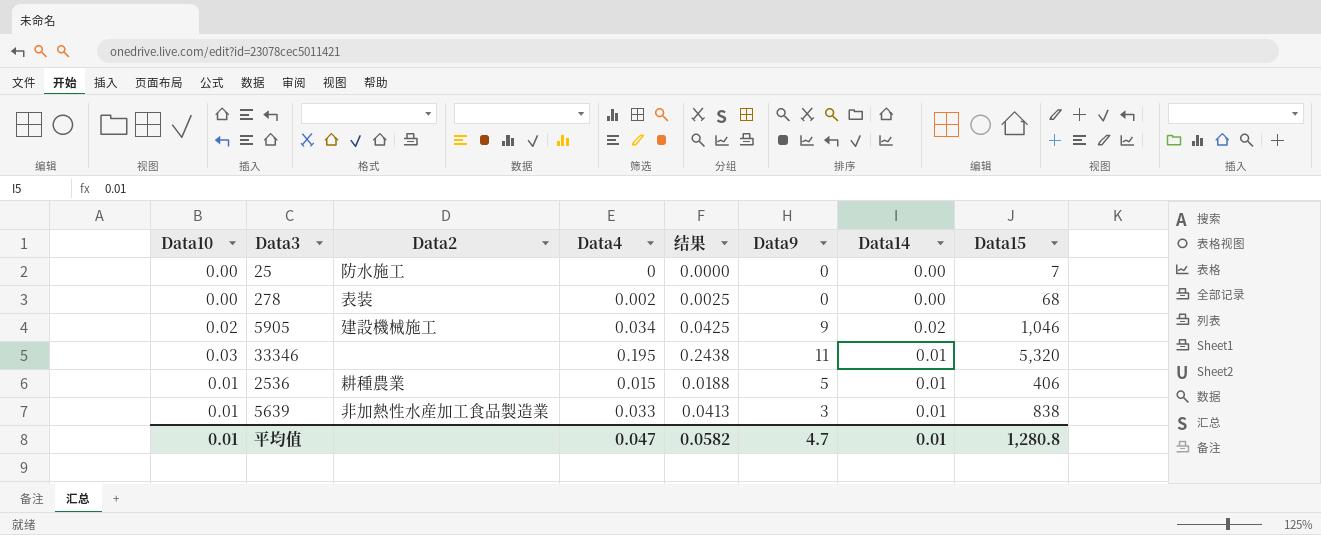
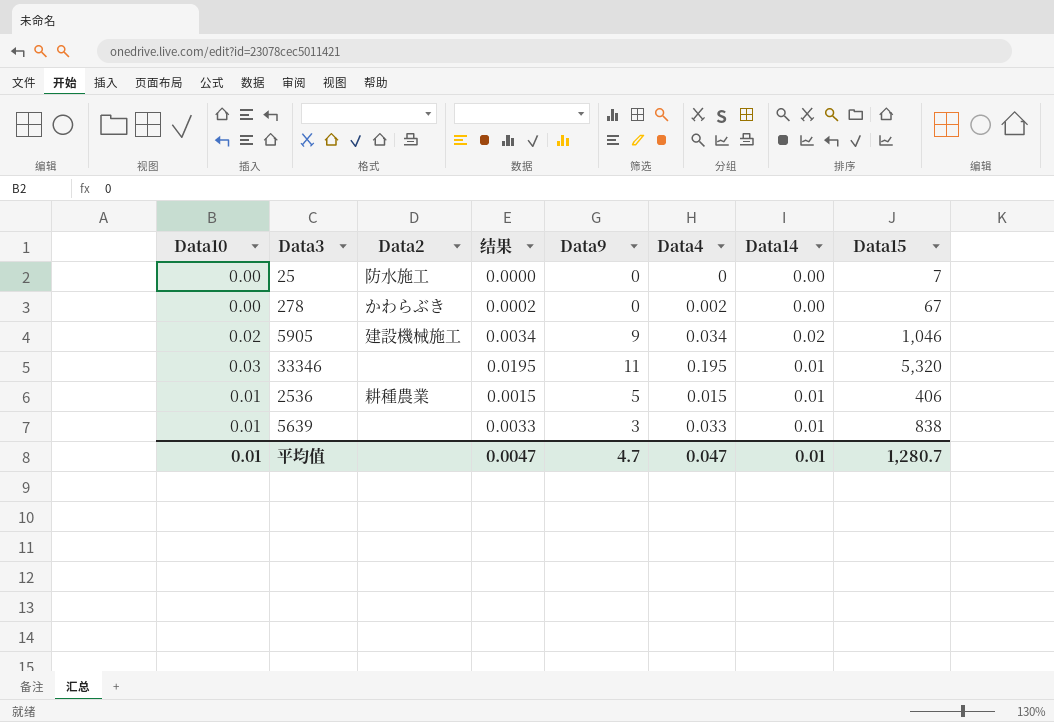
column 结果 | formula: [Data4] * 1.25 -> [Data4] * 0.1
column Data4 | position: 4 -> 6
278 | Data2: 表装 -> かわらぶき
278 | Data15: 68 -> 67
5639 | Data2: 非加熱性水産加工食品製造業 -> none
平均值 | 结果: 0.0582 -> 0.0047
平均值 | Data15: 1,280.8 -> 1,280.7

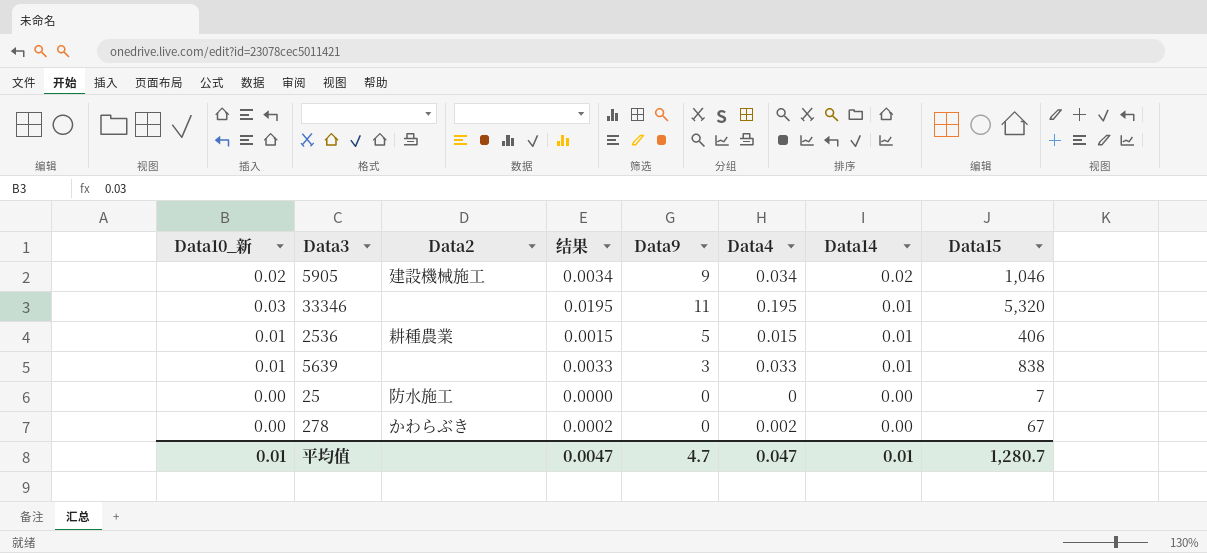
row order: none -> Data14 descending
column name: Data10 -> Data10_新

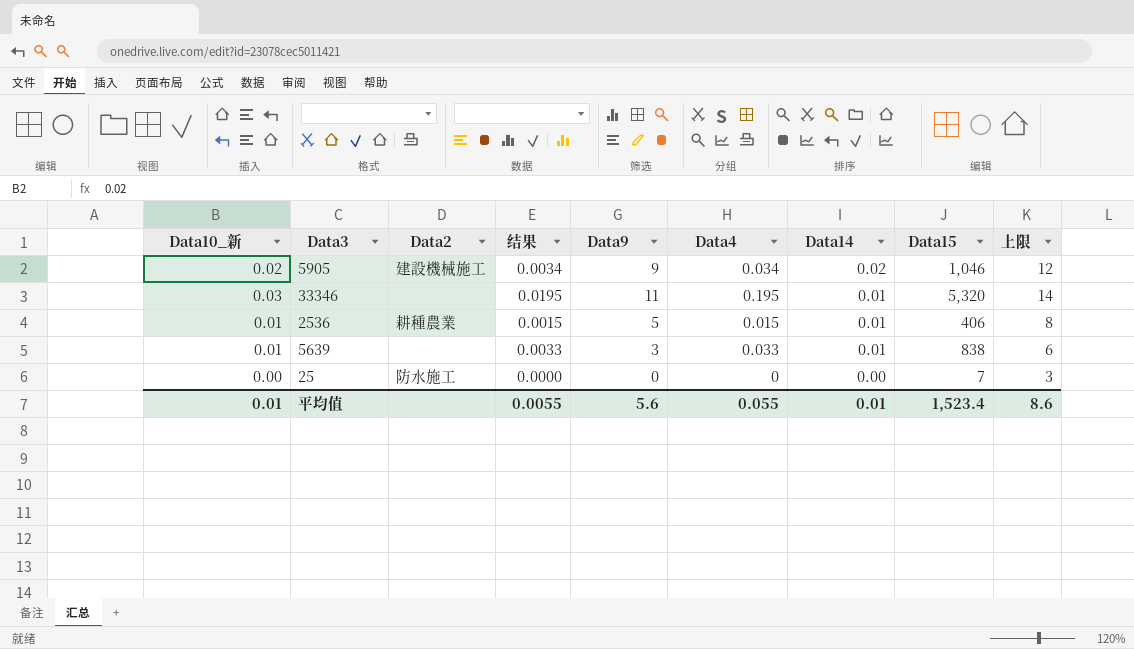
column 上限 | formula: none -> [Data9] + 3
row 278: 0.00 | かわらぶき | 0.0002 | 0 | 0.002 | 0.00 | 67 -> none
平均值 | 结果: 0.0047 -> 0.0055
平均值 | Data9: 4.7 -> 5.6
平均值 | Data4: 0.047 -> 0.055
平均值 | Data15: 1,280.7 -> 1,523.4

